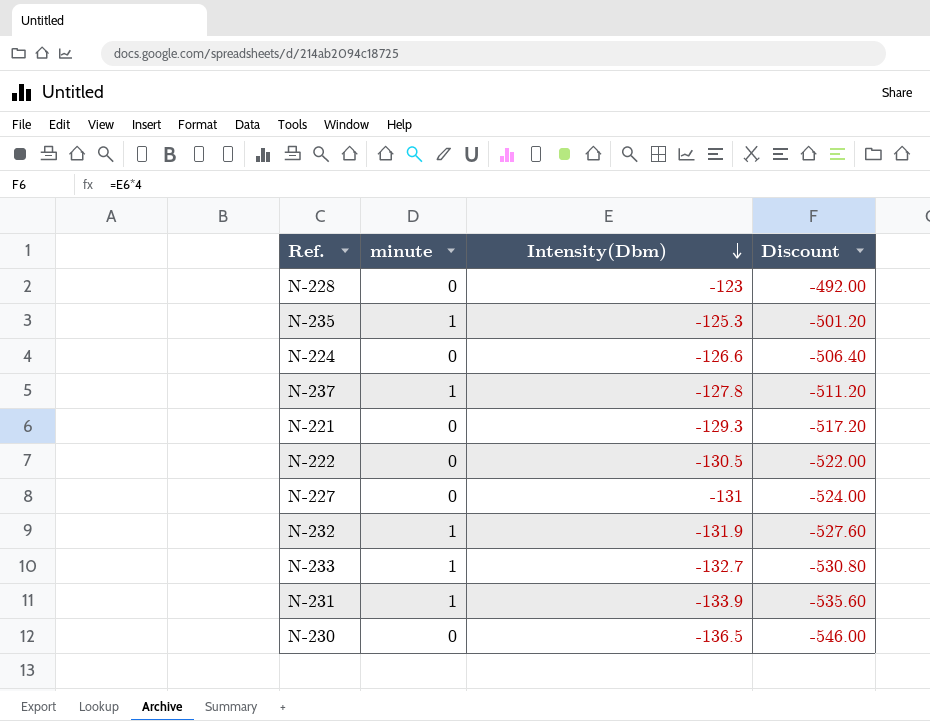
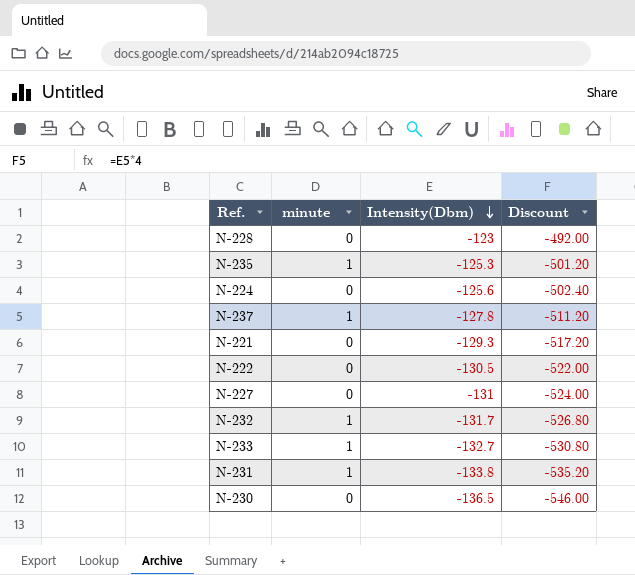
N-224 | Intensity(Dbm): -126.6 -> -125.6
N-224 | Discount: -506.40 -> -502.40
N-232 | Intensity(Dbm): -131.9 -> -131.7
N-232 | Discount: -527.60 -> -526.80
N-231 | Intensity(Dbm): -133.9 -> -133.8
N-231 | Discount: -535.60 -> -535.20

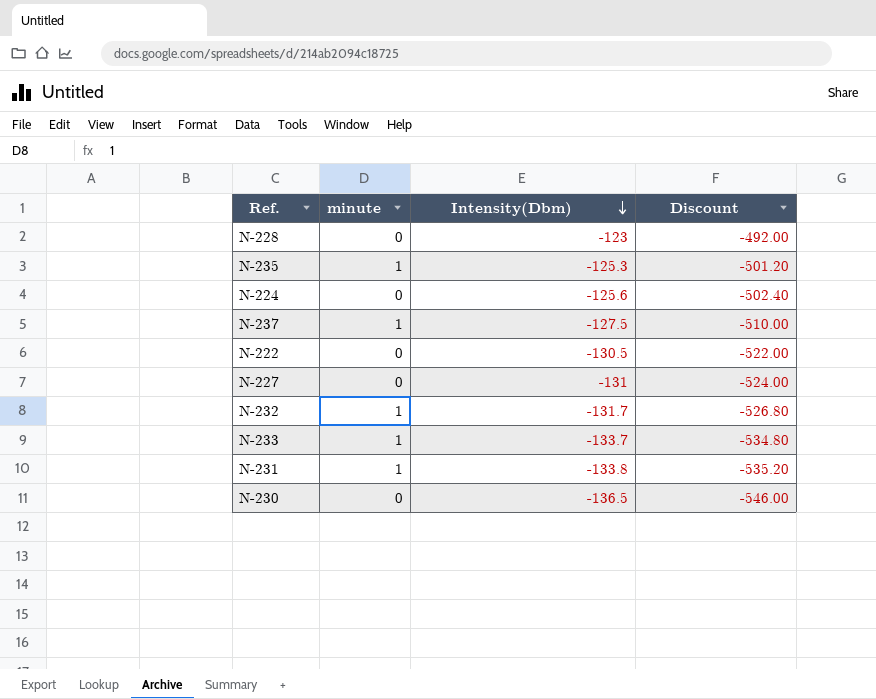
row N-221: 0 | -129.3 | -517.20 -> none
N-237 | Intensity(Dbm): -127.8 -> -127.5
N-237 | Discount: -511.20 -> -510.00
N-233 | Intensity(Dbm): -132.7 -> -133.7
N-233 | Discount: -530.80 -> -534.80

